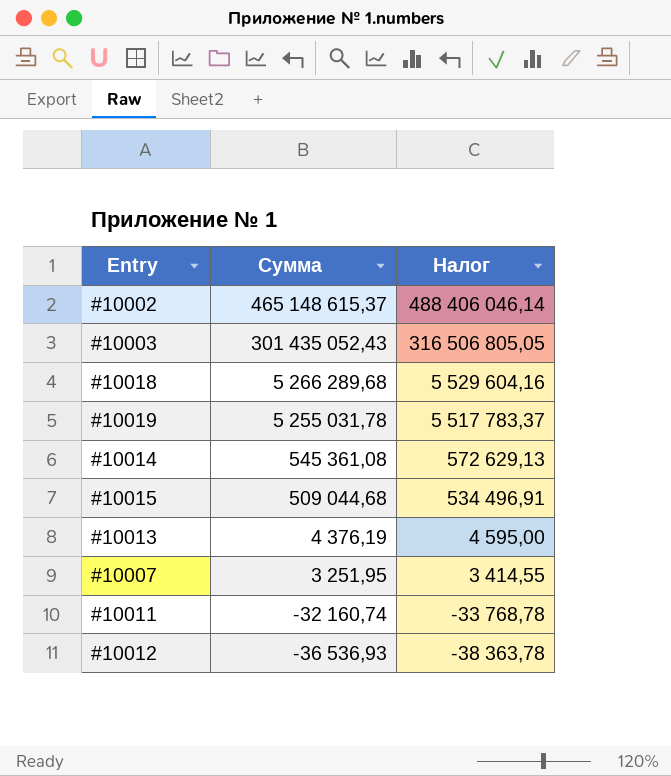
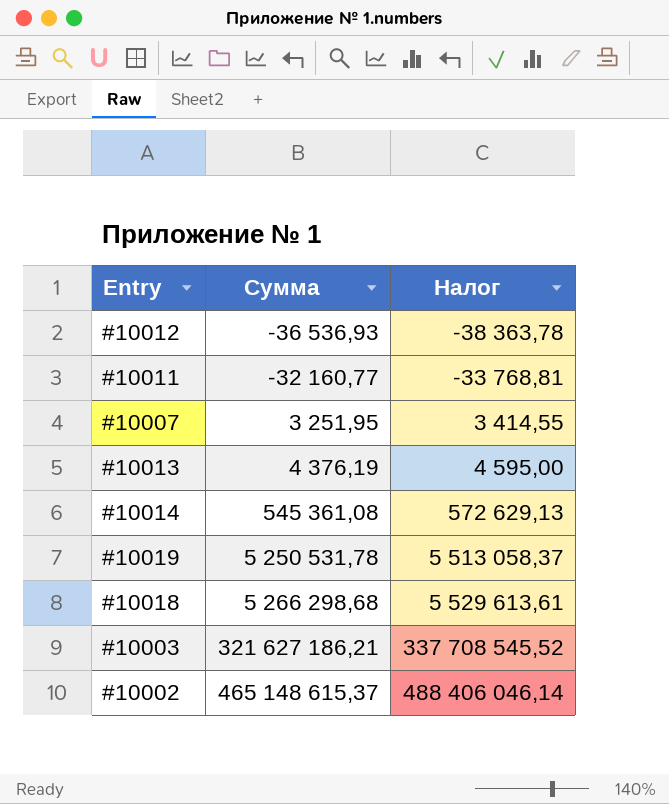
row order: Сумма descending -> Сумма ascending
row #10015: 509 044,68 | 534 496,91 -> none
#10011 | Сумма: -32 160,74 -> -32 160,77
#10011 | Налог: -33 768,78 -> -33 768,81
#10019 | Сумма: 5 255 031,78 -> 5 250 531,78
#10019 | Налог: 5 517 783,37 -> 5 513 058,37
#10018 | Сумма: 5 266 289,68 -> 5 266 298,68
#10018 | Налог: 5 529 604,16 -> 5 529 613,61
#10003 | Сумма: 301 435 052,43 -> 321 627 186,21
#10003 | Налог: 316 506 805,05 -> 337 708 545,52

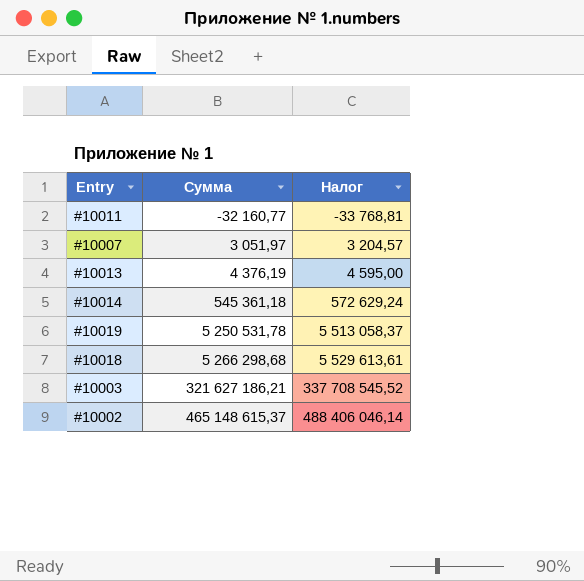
row #10012: -36 536,93 | -38 363,78 -> none
#10007 | Сумма: 3 251,95 -> 3 051,97
#10007 | Налог: 3 414,55 -> 3 204,57
#10014 | Сумма: 545 361,08 -> 545 361,18
#10014 | Налог: 572 629,13 -> 572 629,24

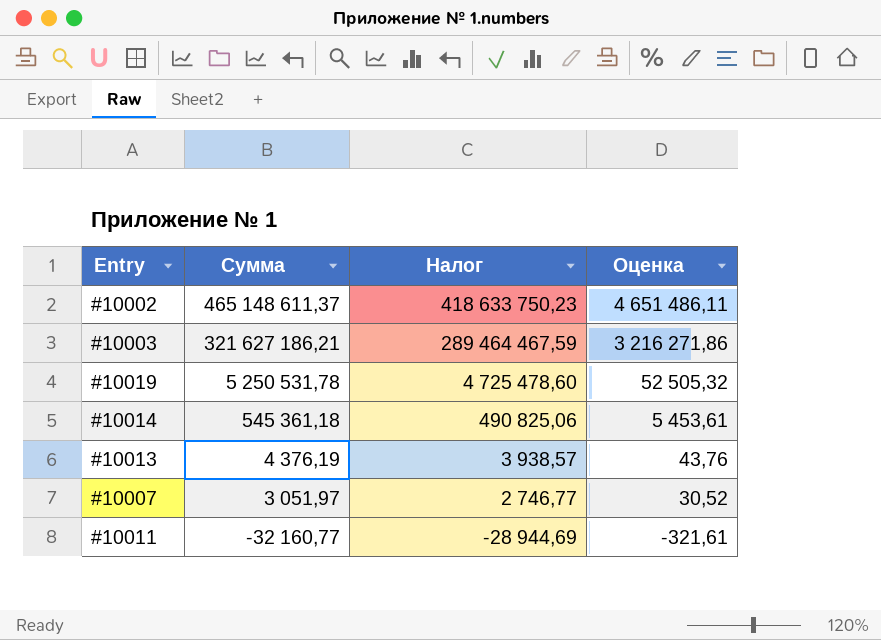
row order: Сумма ascending -> Сумма descending
column Налог | formula: [Сумма] * 1,05 -> [Сумма] * 0,9
column Оценка | formula: none -> [Сумма] * 0,01
row #10018: 5 266 298,68 | 5 529 613,61 -> none
#10002 | Сумма: 465 148 615,37 -> 465 148 611,37

